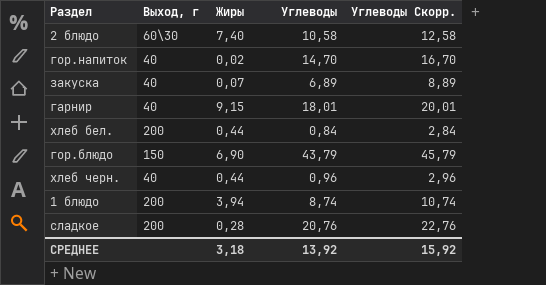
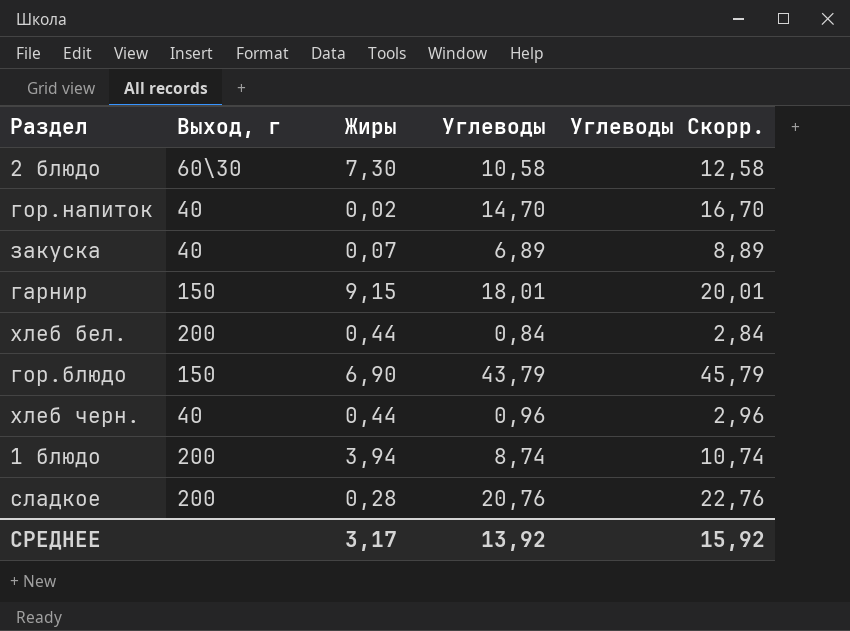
2 блюдо | Жиры: 7,40 -> 7,30
гарнир | Выход, г: 40 -> 150
СРЕДНЕЕ | Жиры: 3,18 -> 3,17

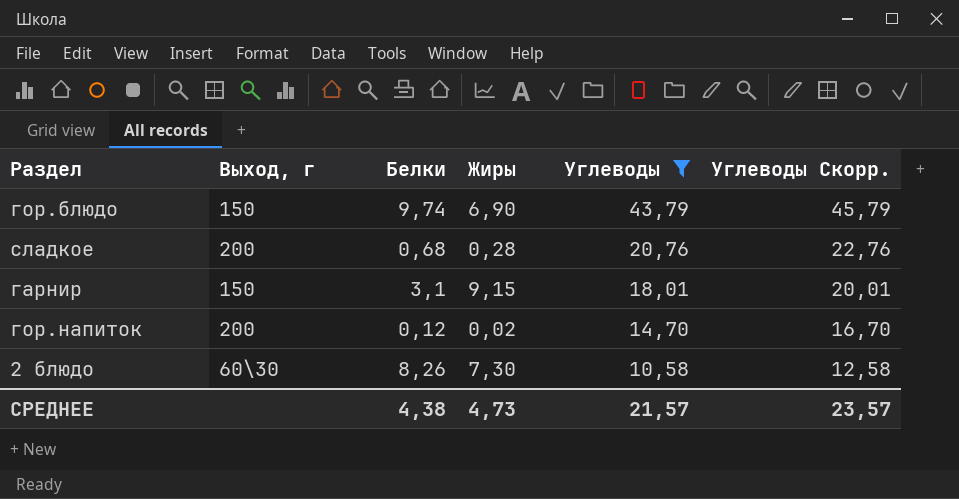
filter: none -> Углеводы >= 10,58
row order: none -> Углеводы descending
column Белки | position: none -> 3
гор.напиток | Выход, г: 40 -> 200
СРЕДНЕЕ | Жиры: 3,17 -> 4,73
СРЕДНЕЕ | Углеводы: 13,92 -> 21,57
СРЕДНЕЕ | Углеводы Скорр.: 15,92 -> 23,57

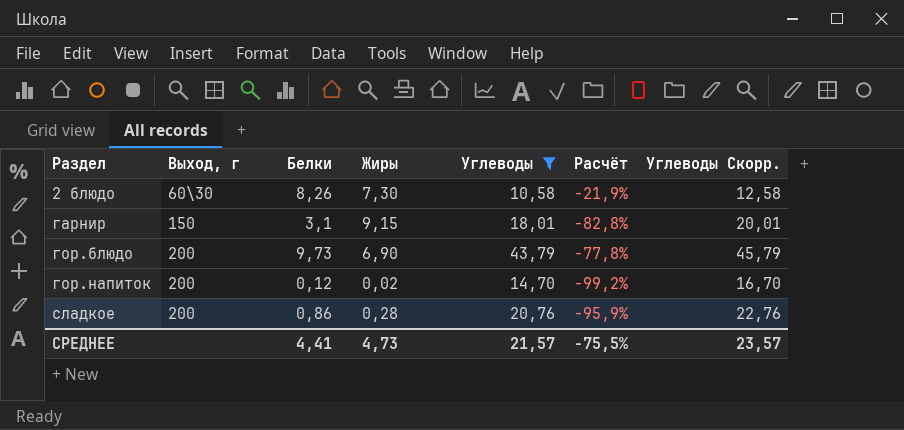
row order: Углеводы descending -> Раздел ascending
column Расчёт | formula: none -> ([Белки] - [Углеводы]) / [Углеводы]
гор.блюдо | Выход, г: 150 -> 200
гор.блюдо | Белки: 9,74 -> 9,73
сладкое | Белки: 0,68 -> 0,86
СРЕДНЕЕ | Белки: 4,38 -> 4,41

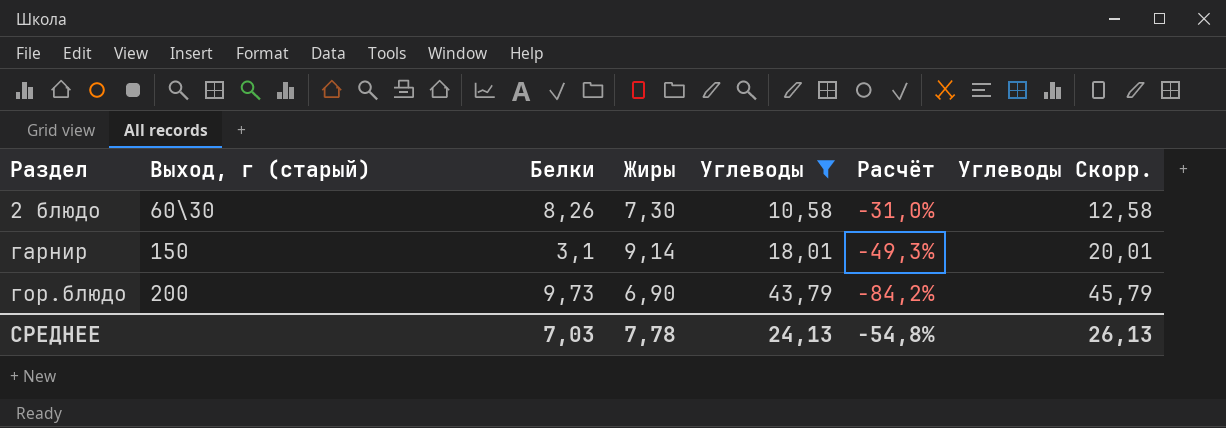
column name: Выход, г -> Выход, г (старый)
column Расчёт | formula: ([Белки] - [Углеводы]) / [Углеводы] -> ([Жиры] - [Углеводы]) / [Углеводы]
row гор.напиток: 200 | 0,12 | 0,02 | 14,70 | -99,2% | 16,70 -> none
row сладкое: 200 | 0,86 | 0,28 | 20,76 | -95,9% | 22,76 -> none
гарнир | Жиры: 9,15 -> 9,14
СРЕДНЕЕ | Белки: 4,41 -> 7,03
СРЕДНЕЕ | Жиры: 4,73 -> 7,78
СРЕДНЕЕ | Углеводы: 21,57 -> 24,13
СРЕДНЕЕ | Расчёт: -75,5% -> -54,8%
СРЕДНЕЕ | Углеводы Скорр.: 23,57 -> 26,13

